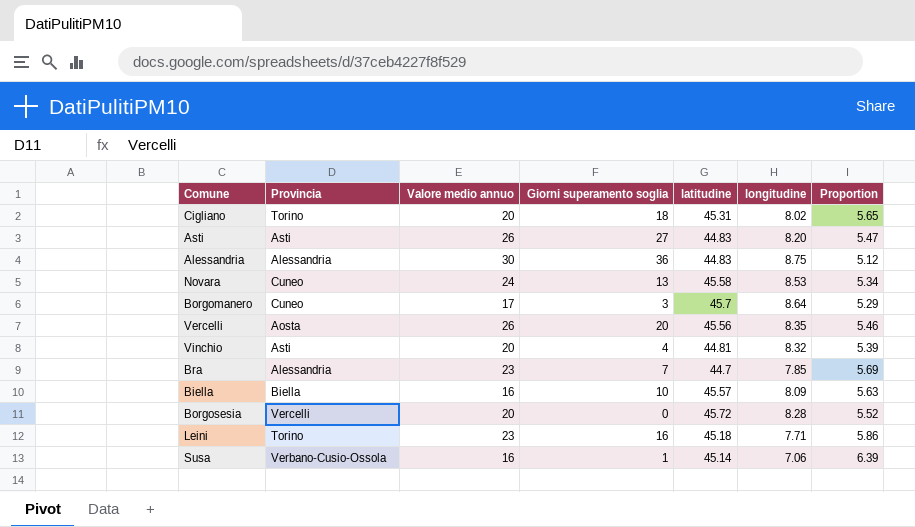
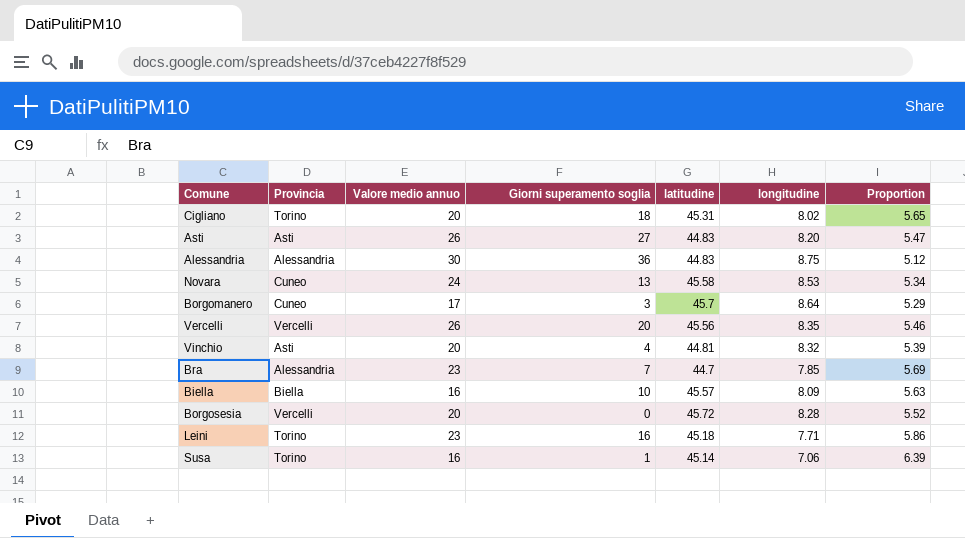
Vercelli | Provincia: Aosta -> Vercelli
Susa | Provincia: Verbano-Cusio-Ossola -> Torino

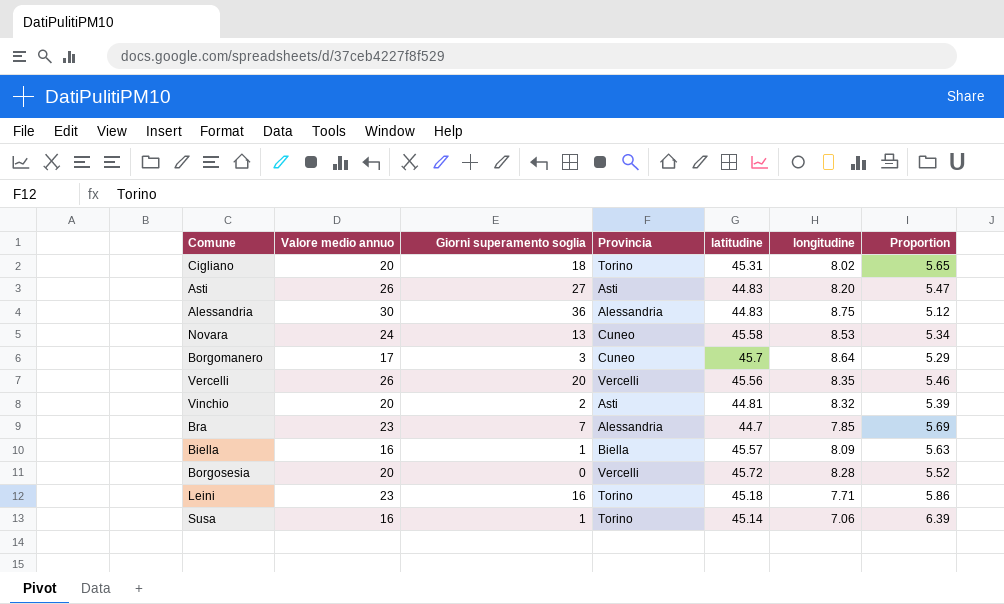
column Provincia | position: 2 -> 4
Vinchio | Giorni superamento soglia: 4 -> 2
Biella | Giorni superamento soglia: 10 -> 1

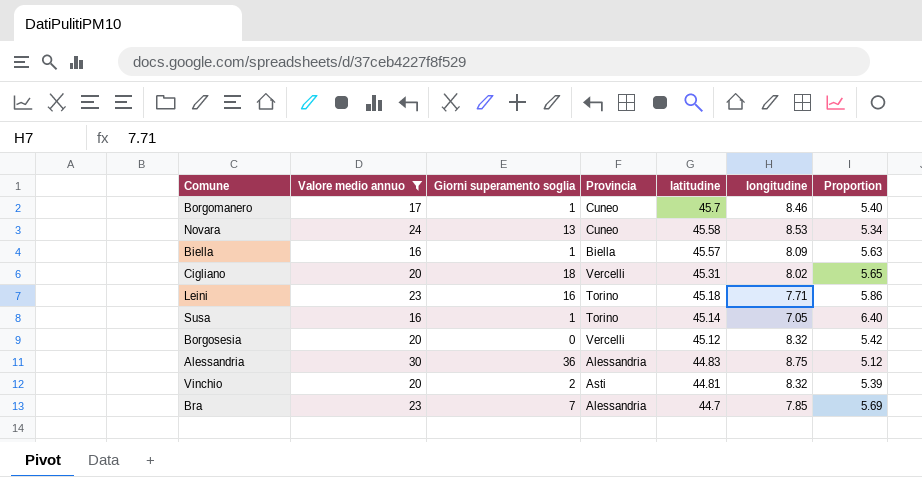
filter: none -> Valore medio annuo != 26
row order: none -> latitudine descending
Borgomanero | Giorni superamento soglia: 3 -> 1
Borgomanero | longitudine: 8.64 -> 8.46
Borgomanero | Proportion: 5.29 -> 5.40
Cigliano | Provincia: Torino -> Vercelli
Susa | longitudine: 7.06 -> 7.05
Susa | Proportion: 6.39 -> 6.40
Borgosesia | latitudine: 45.72 -> 45.12
Borgosesia | longitudine: 8.28 -> 8.32
Borgosesia | Proportion: 5.52 -> 5.42

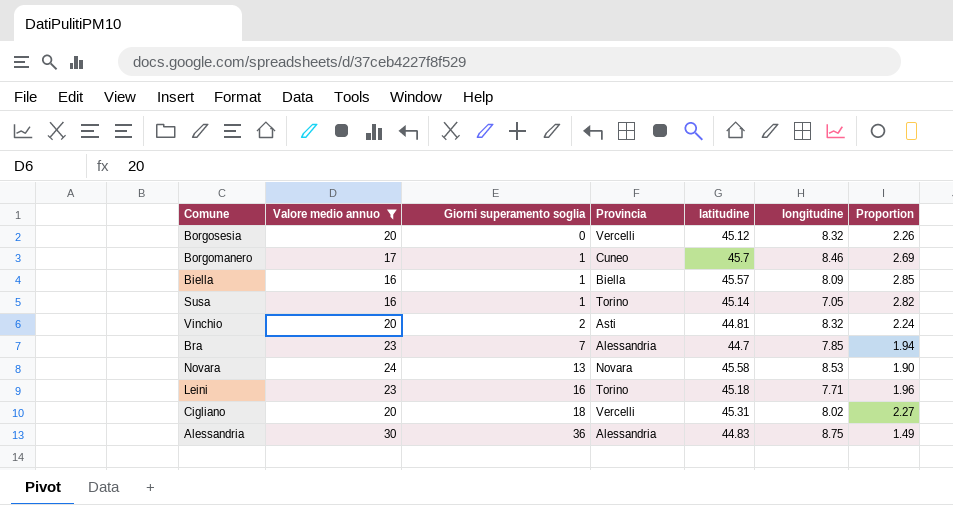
row order: latitudine descending -> Giorni superamento soglia ascending
column Proportion | formula: [latitudine] / [longitudine] -> [latitudine] / [Valore medio annuo]
Novara | Provincia: Cuneo -> Novara

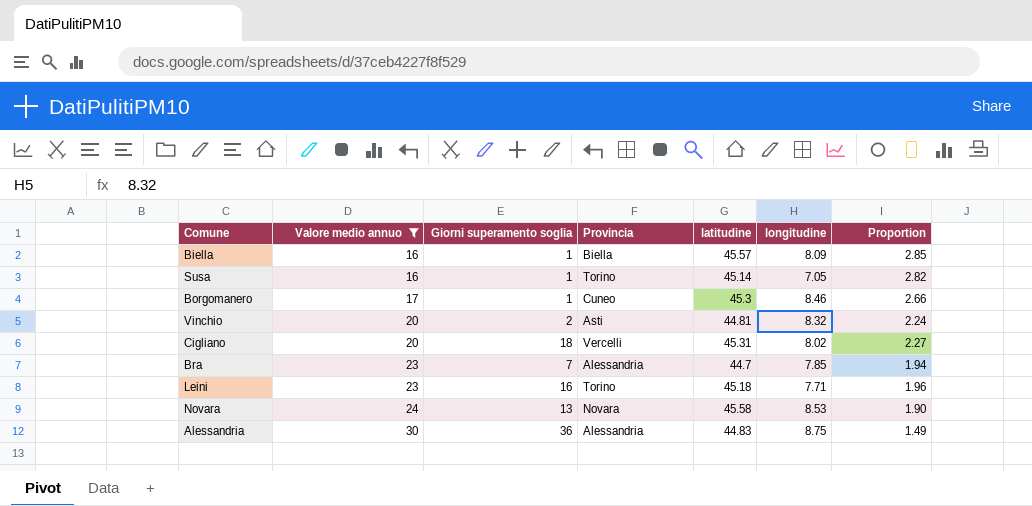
row order: Giorni superamento soglia ascending -> Valore medio annuo ascending
row Borgosesia: 20 | 0 | Vercelli | 45.12 | 8.32 | 2.26 -> none
Borgomanero | latitudine: 45.7 -> 45.3
Borgomanero | Proportion: 2.69 -> 2.66

